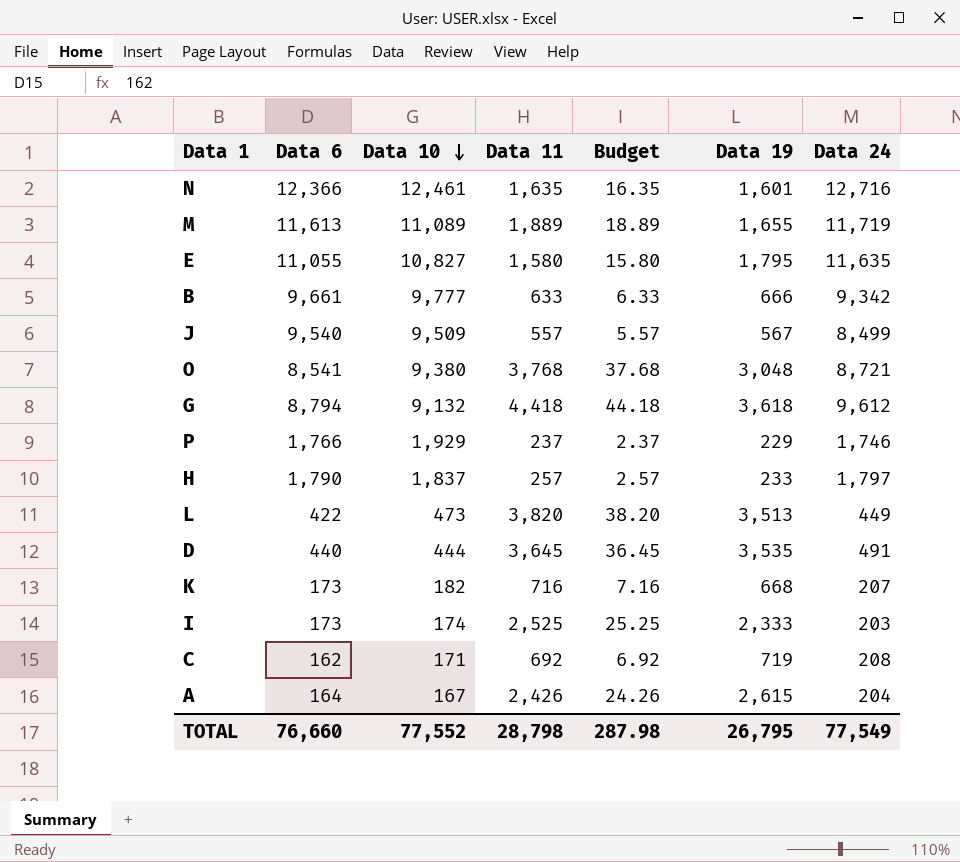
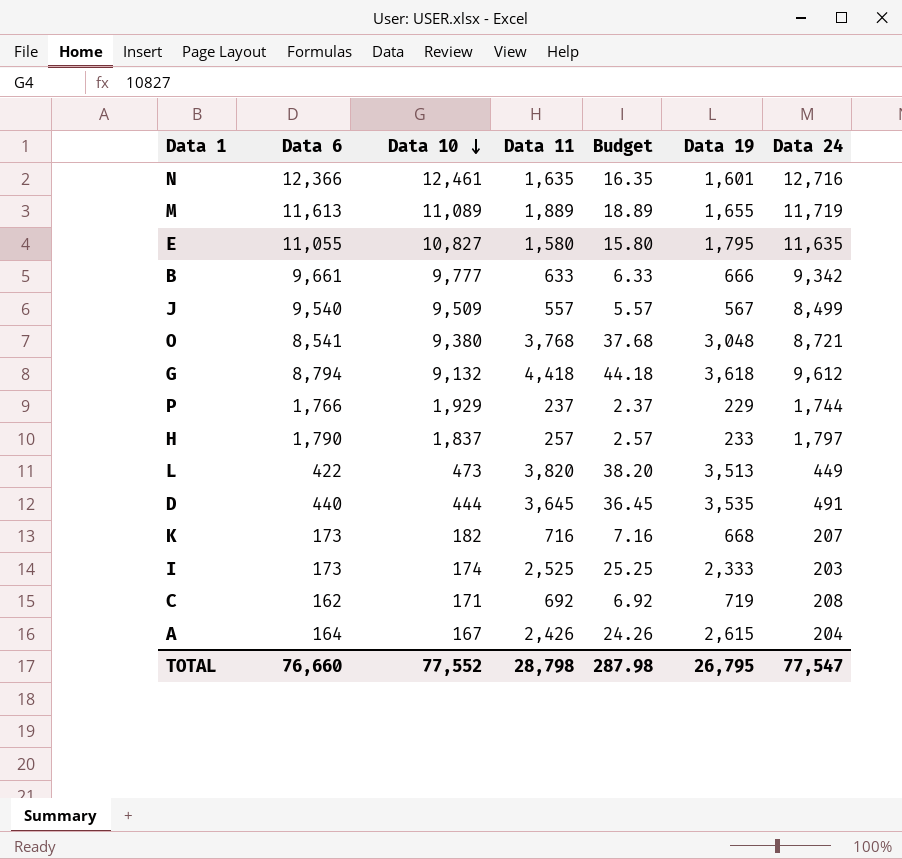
P | Data 24: 1,746 -> 1,744
TOTAL | Data 24: 77,549 -> 77,547

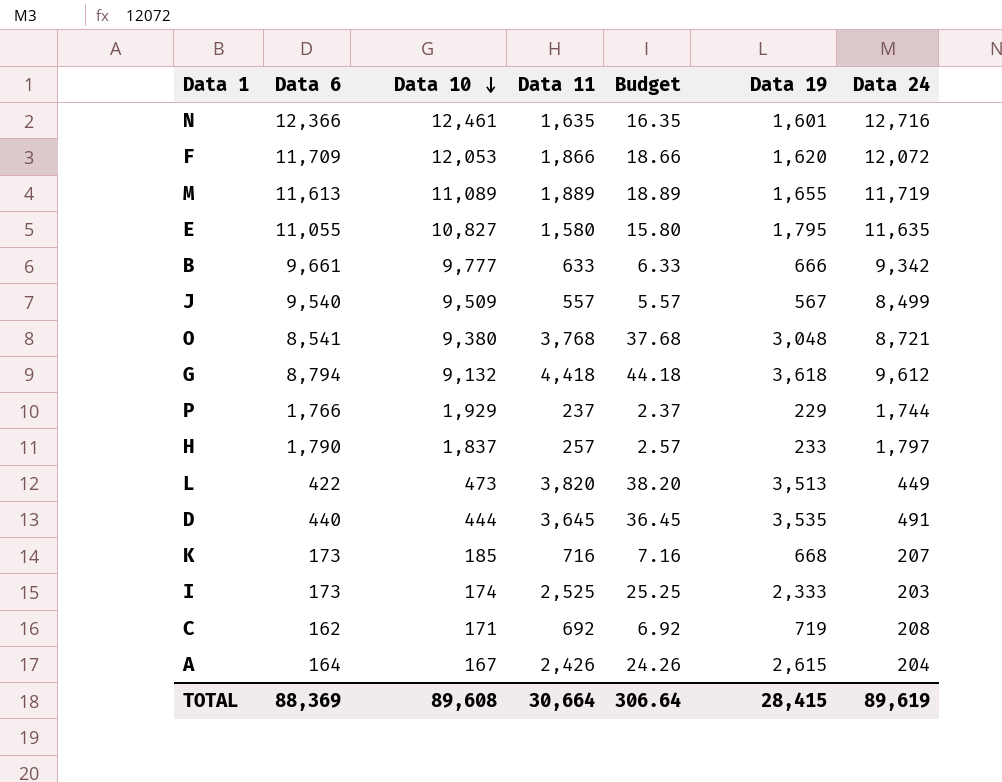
row F: none -> 11,709 | 12,053 | 1,866 | 18.66 | 1,620 | 12,072
K | Data 10: 182 -> 185
TOTAL | Data 6: 76,660 -> 88,369
TOTAL | Data 10: 77,552 -> 89,608
TOTAL | Data 11: 28,798 -> 30,664
TOTAL | Budget: 287.98 -> 306.64
TOTAL | Data 19: 26,795 -> 28,415
TOTAL | Data 24: 77,547 -> 89,619

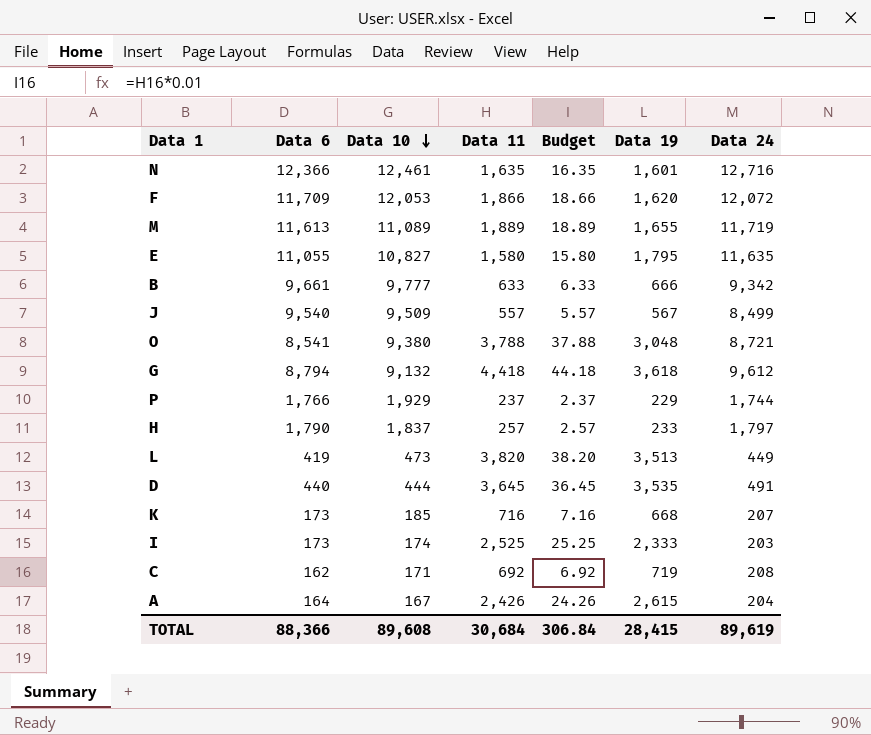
O | Data 11: 3,768 -> 3,788
O | Budget: 37.68 -> 37.88
L | Data 6: 422 -> 419
TOTAL | Data 6: 88,369 -> 88,366
TOTAL | Data 11: 30,664 -> 30,684
TOTAL | Budget: 306.64 -> 306.84

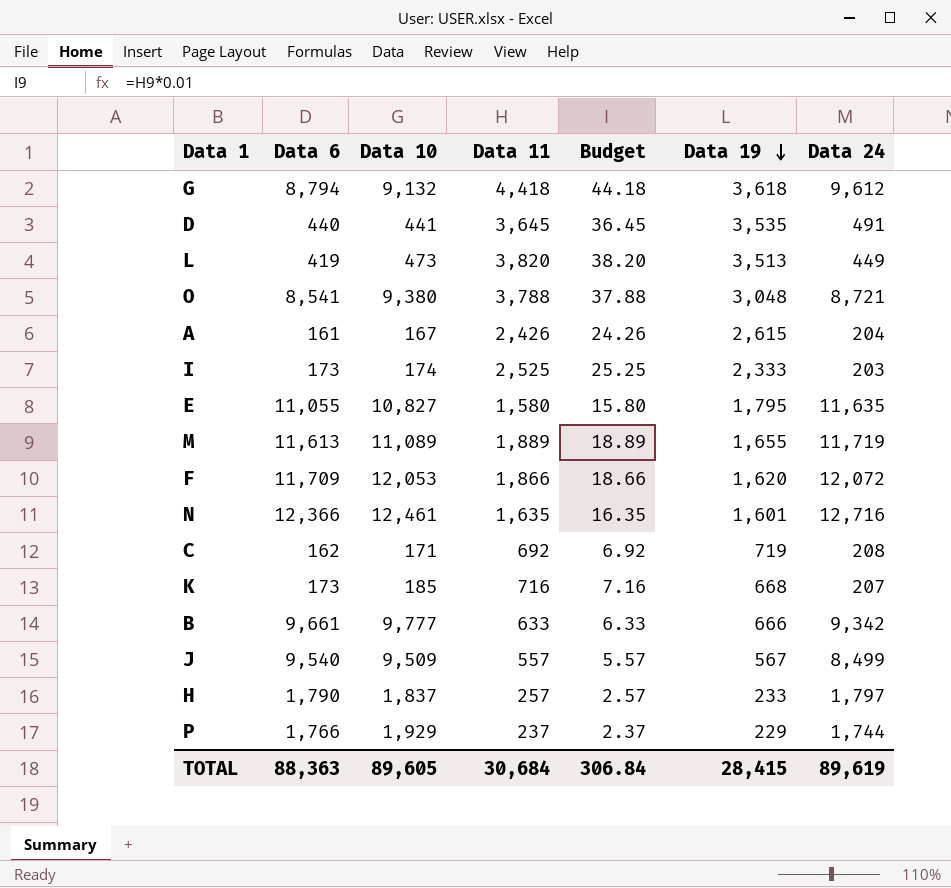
row order: Data 10 descending -> Data 19 descending
D | Data 10: 444 -> 441
A | Data 6: 164 -> 161
TOTAL | Data 6: 88,366 -> 88,363
TOTAL | Data 10: 89,608 -> 89,605

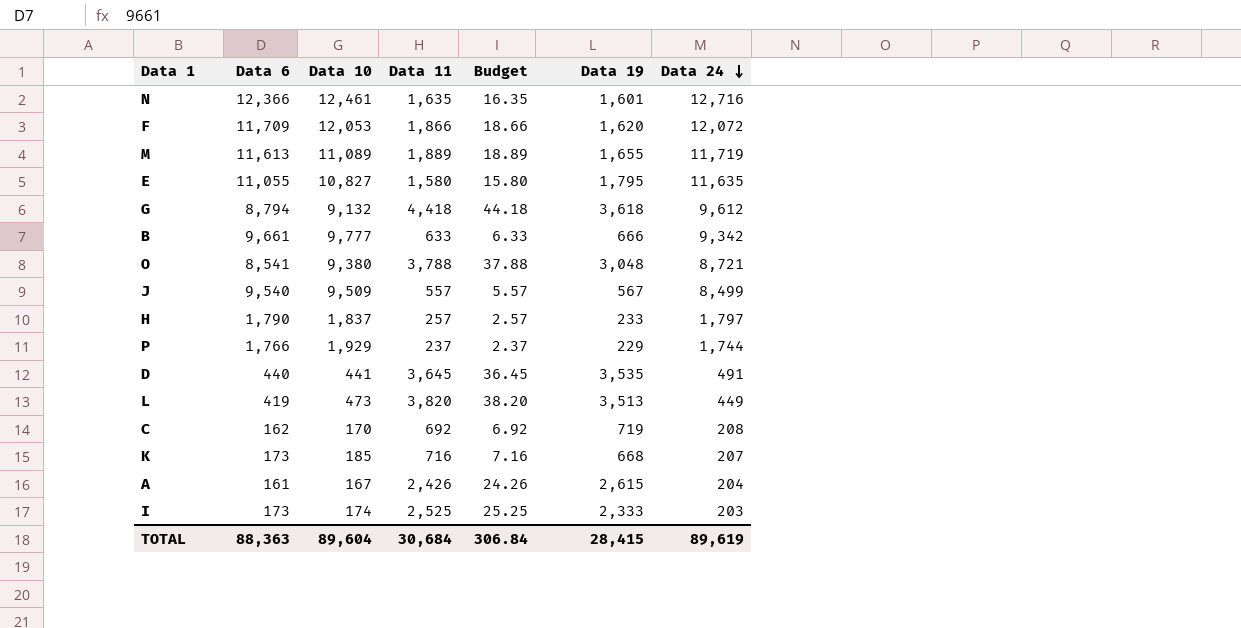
row order: Data 19 descending -> Data 24 descending
C | Data 10: 171 -> 170
TOTAL | Data 10: 89,605 -> 89,604

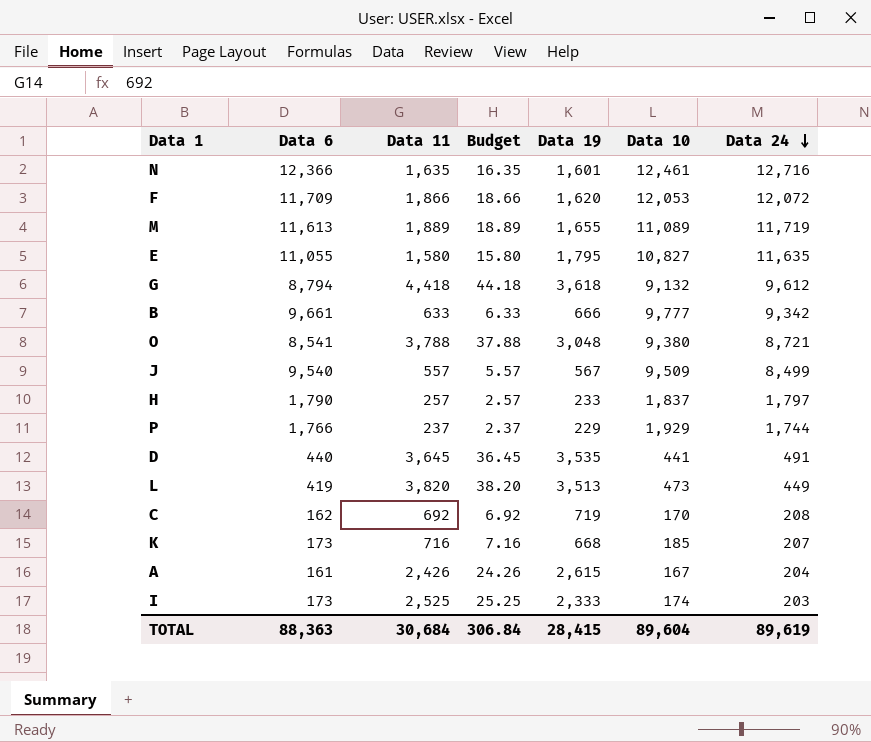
column Data 10 | position: 3 -> 6

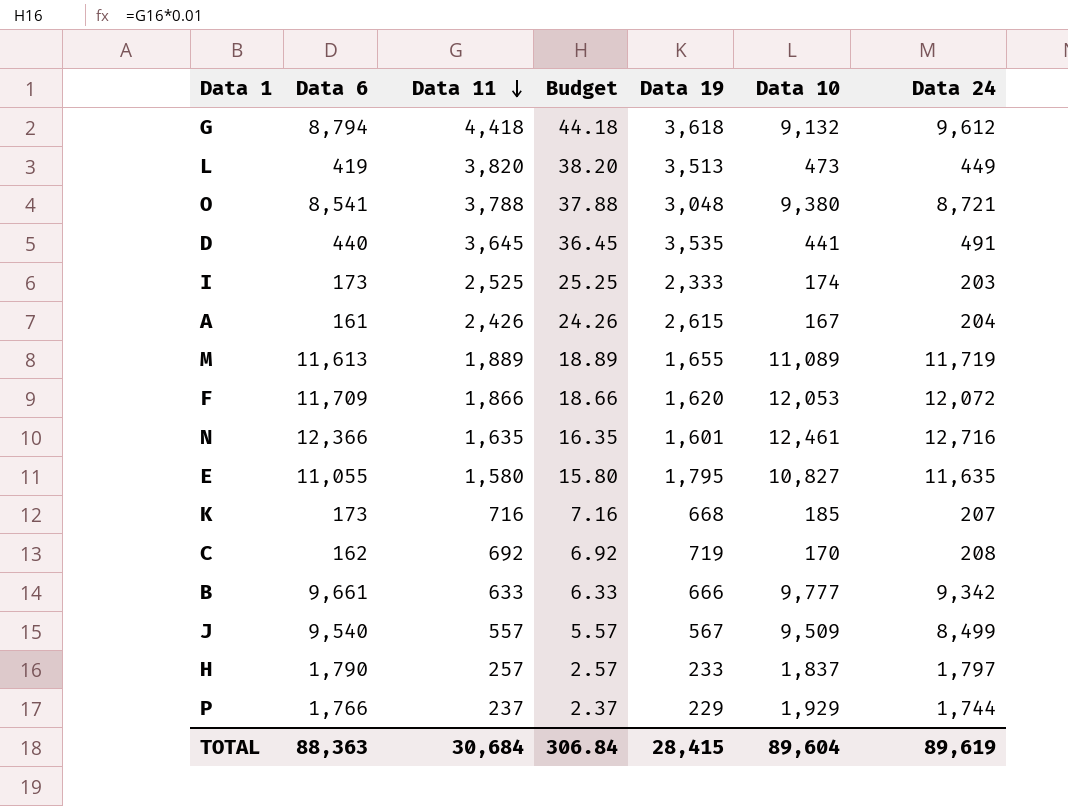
row order: Data 24 descending -> Data 11 descending

